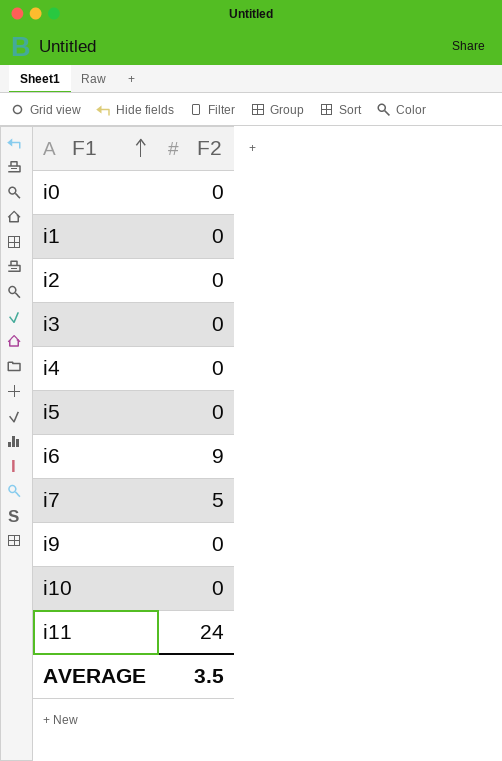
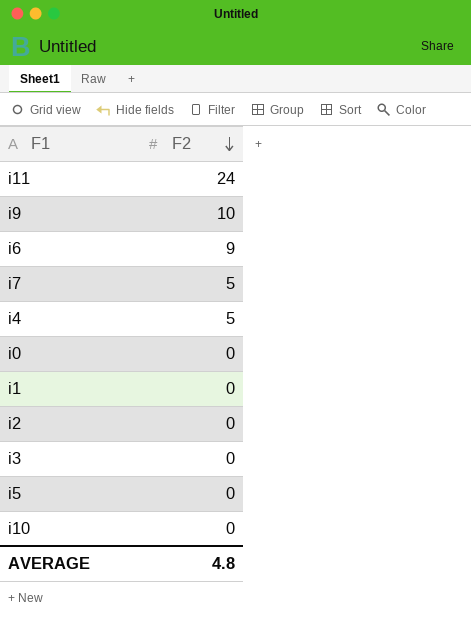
row order: F1 ascending -> F2 descending
i9 | F2: 0 -> 10
i4 | F2: 0 -> 5
AVERAGE | F2: 3.5 -> 4.8

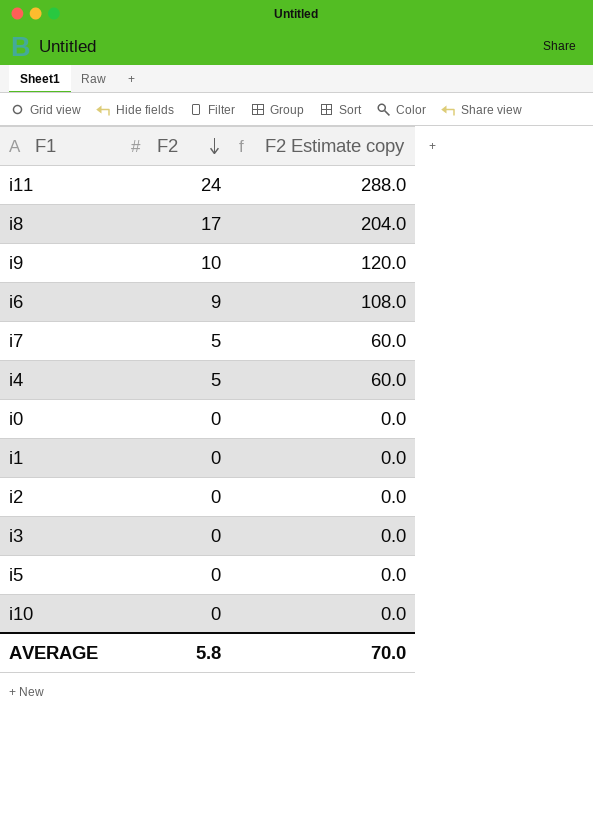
column F2 Estimate copy | formula: none -> [F2] * 12
row i8: none -> 17 | 204.0
AVERAGE | F2: 4.8 -> 5.8

